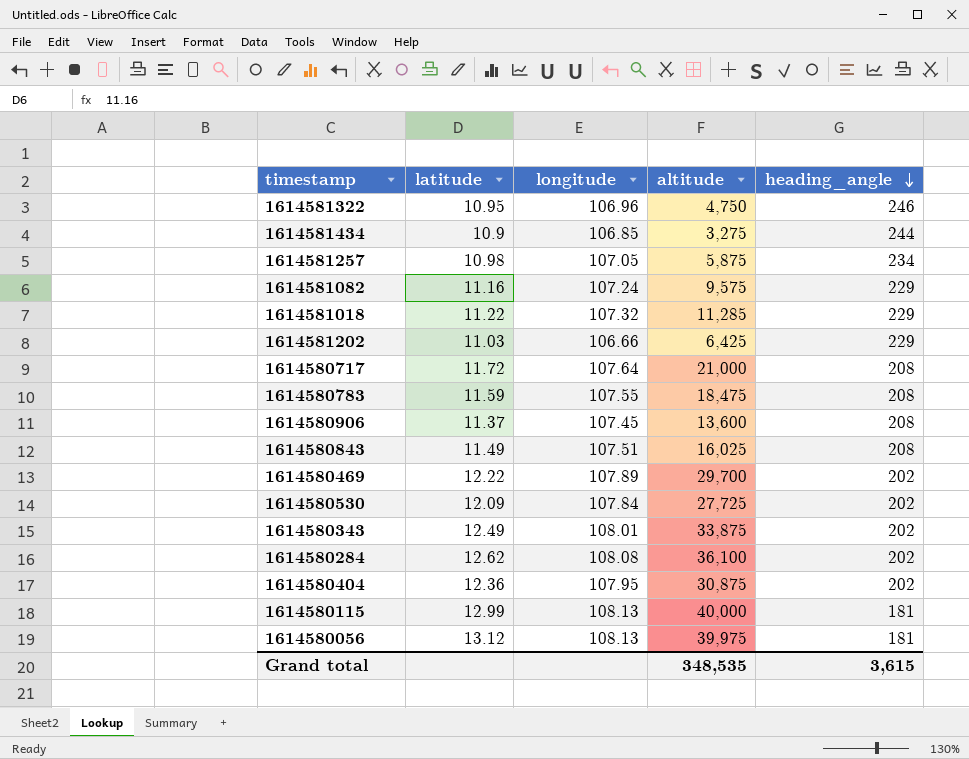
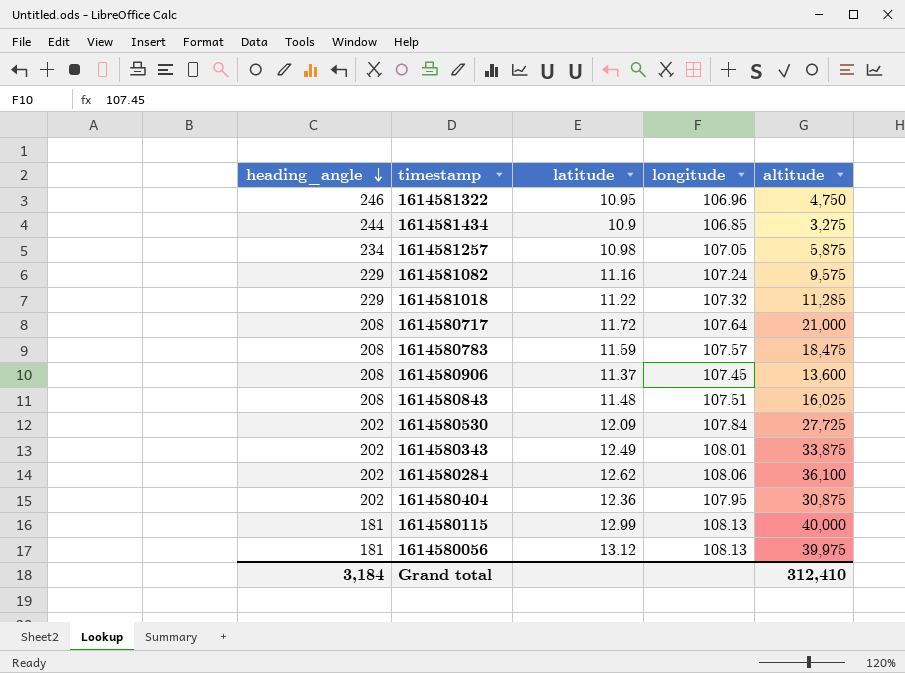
column heading_angle | position: 5 -> 1
row 1614581202: 11.03 | 106.66 | 6,425 | 229 -> none
row 1614580469: 12.22 | 107.89 | 29,700 | 202 -> none
1614580783 | longitude: 107.55 -> 107.57
1614580843 | latitude: 11.49 -> 11.48
1614580284 | longitude: 108.08 -> 108.06
Grand total | heading_angle: 3,615 -> 3,184
Grand total | altitude: 348,535 -> 312,410

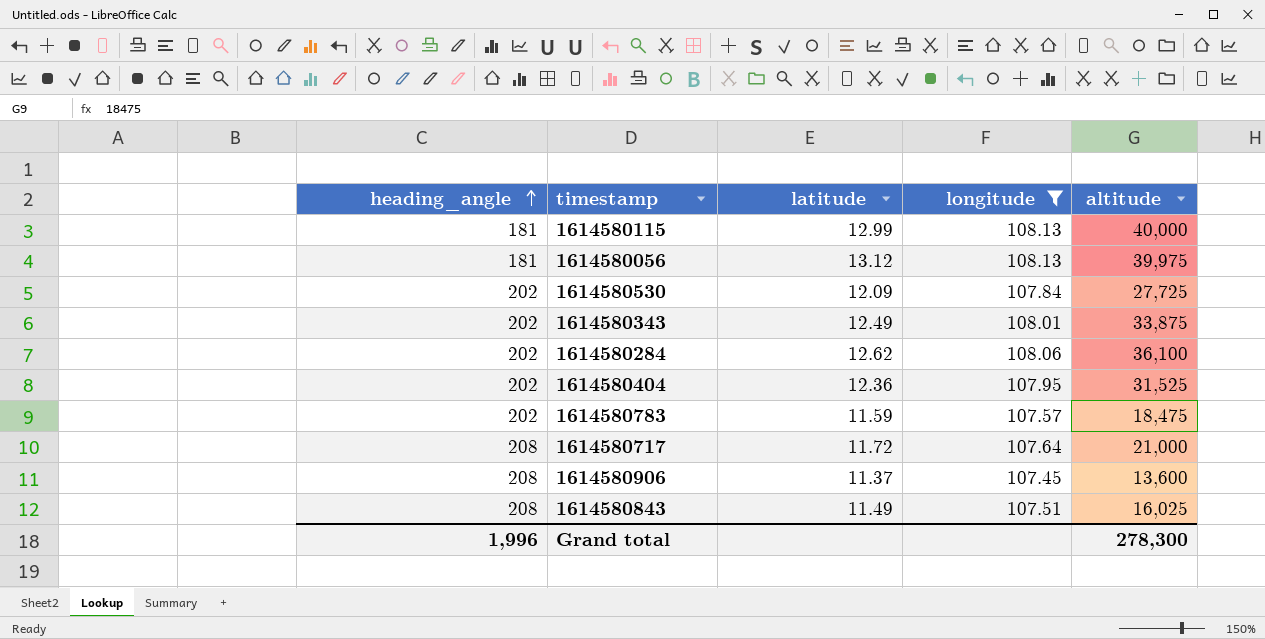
filter: none -> longitude >= 107.45
row order: heading_angle descending -> heading_angle ascending
1614580404 | altitude: 30,875 -> 31,525
1614580783 | heading_angle: 208 -> 202
1614580843 | latitude: 11.48 -> 11.49
Grand total | heading_angle: 3,184 -> 1,996
Grand total | altitude: 312,410 -> 278,300

